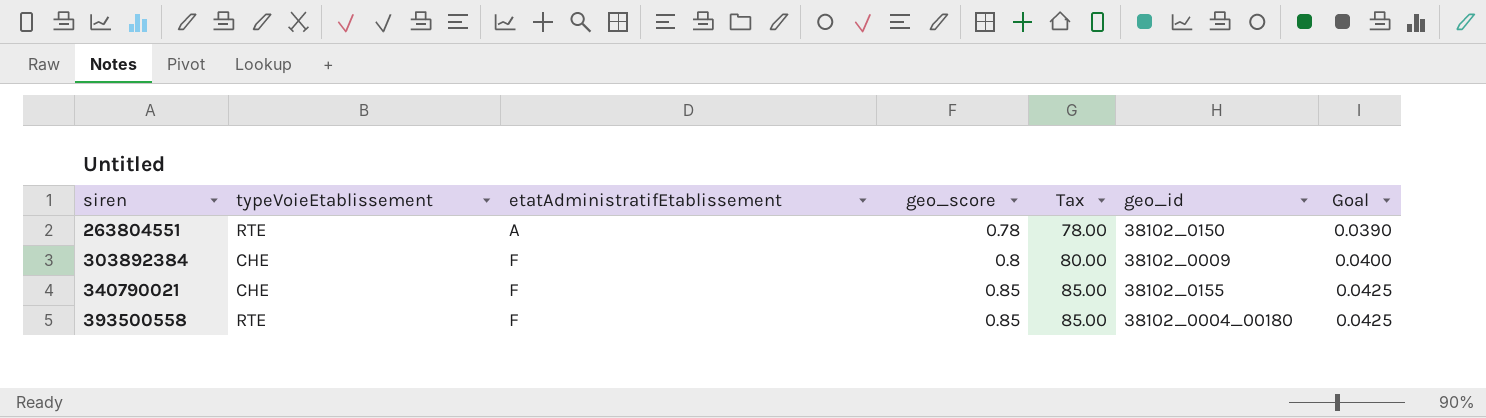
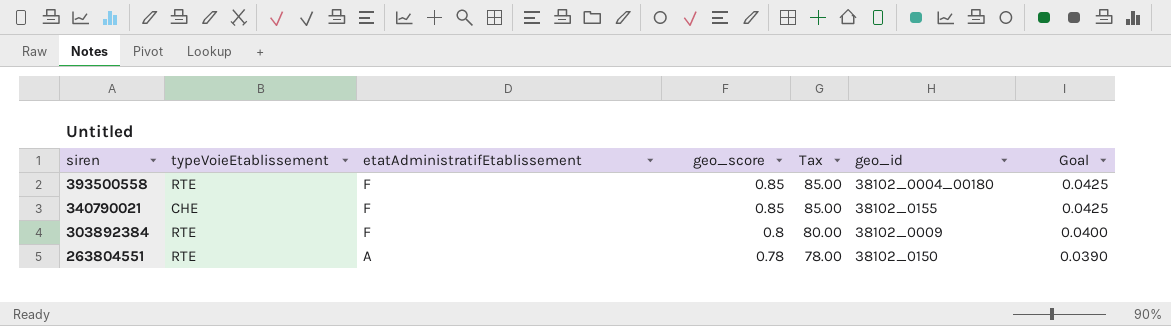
row order: siren ascending -> siren descending
303892384 | typeVoieEtablissement: CHE -> RTE

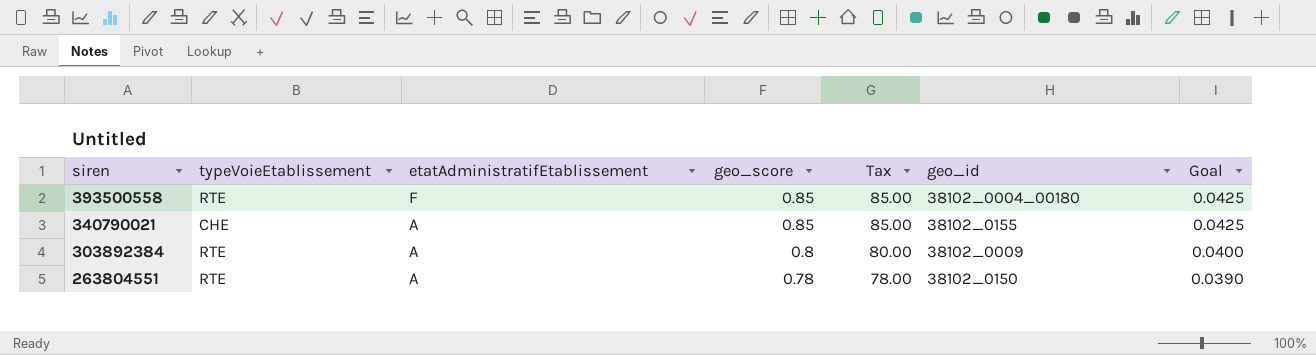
340790021 | etatAdministratifEtablissement: F -> A
303892384 | etatAdministratifEtablissement: F -> A

